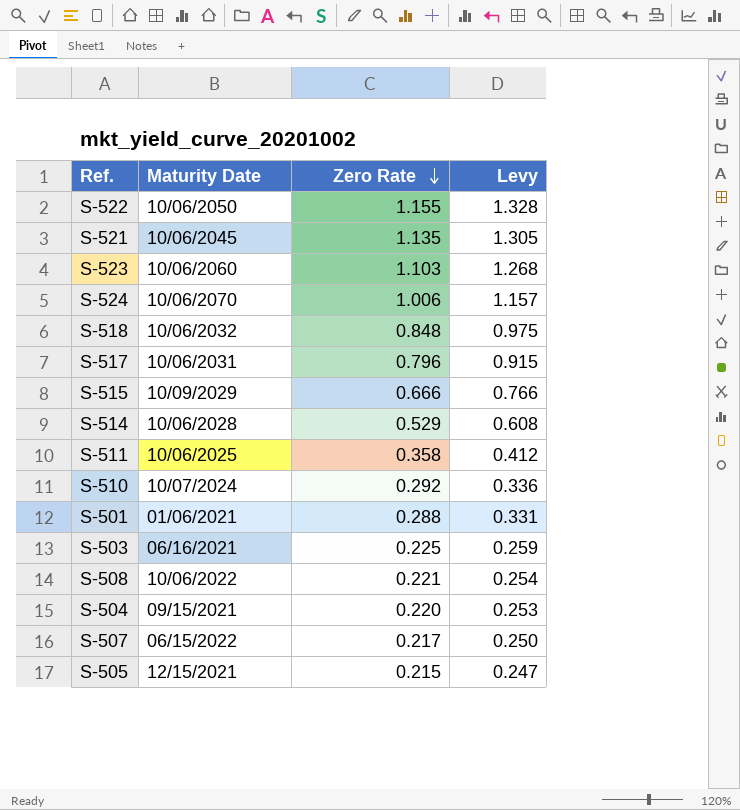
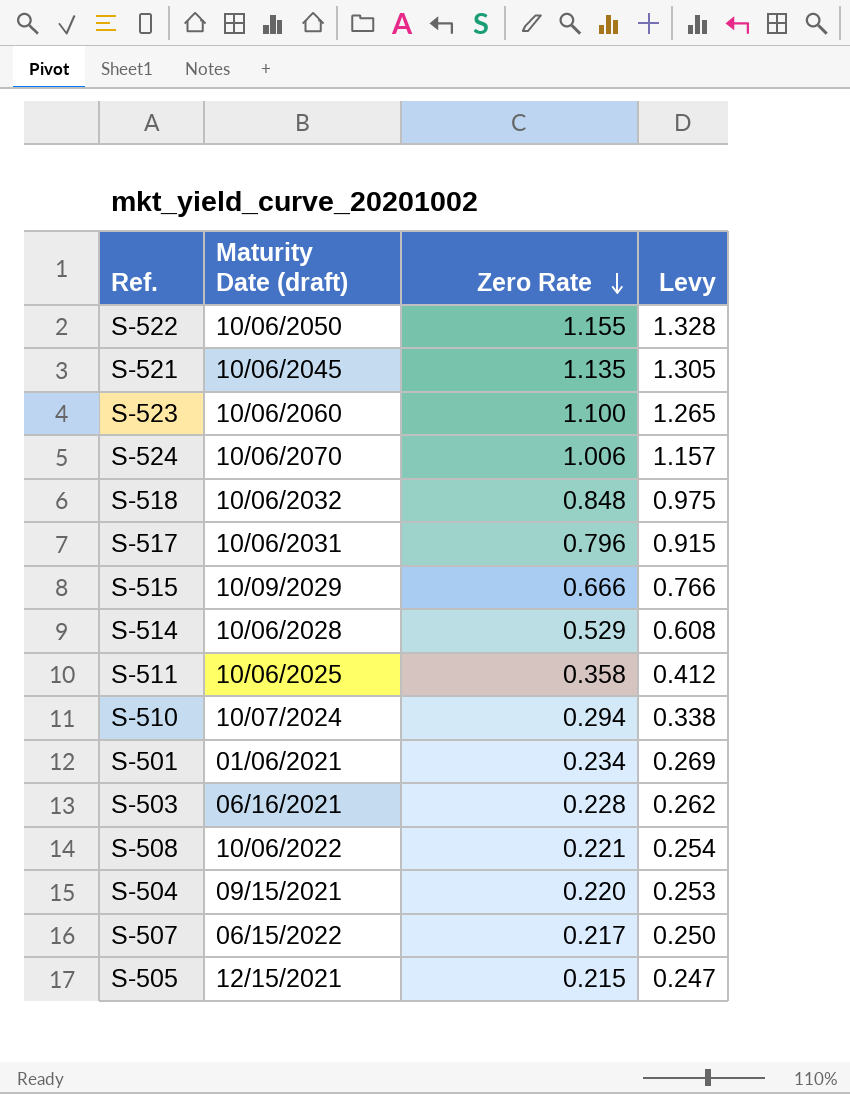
column name: Maturity Date -> Maturity Date (draft)
S-523 | Zero Rate: 1.103 -> 1.100
S-523 | Levy: 1.268 -> 1.265
S-510 | Zero Rate: 0.292 -> 0.294
S-510 | Levy: 0.336 -> 0.338
S-501 | Zero Rate: 0.288 -> 0.234
S-501 | Levy: 0.331 -> 0.269
S-503 | Zero Rate: 0.225 -> 0.228
S-503 | Levy: 0.259 -> 0.262

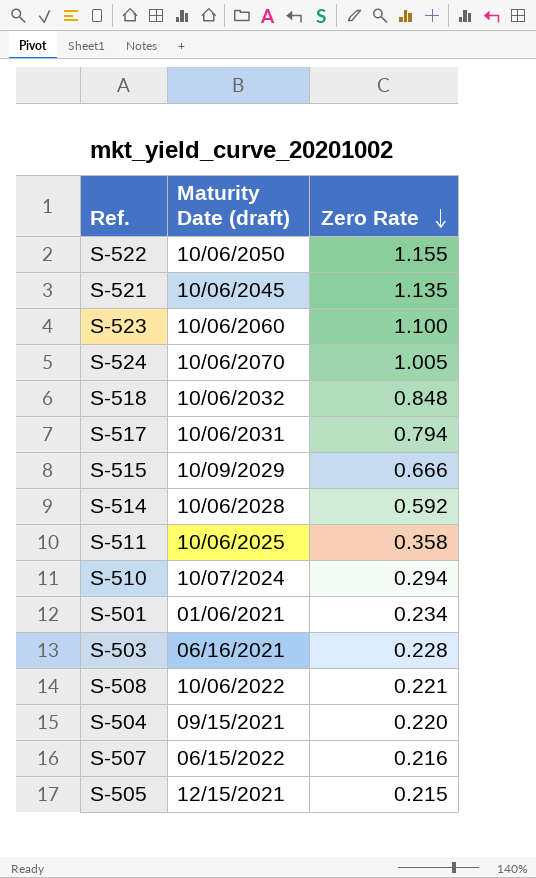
column Levy | formula: [Zero Rate] * 1.15 -> none
S-524 | Zero Rate: 1.006 -> 1.005
S-517 | Zero Rate: 0.796 -> 0.794
S-514 | Zero Rate: 0.529 -> 0.592
S-507 | Zero Rate: 0.217 -> 0.216

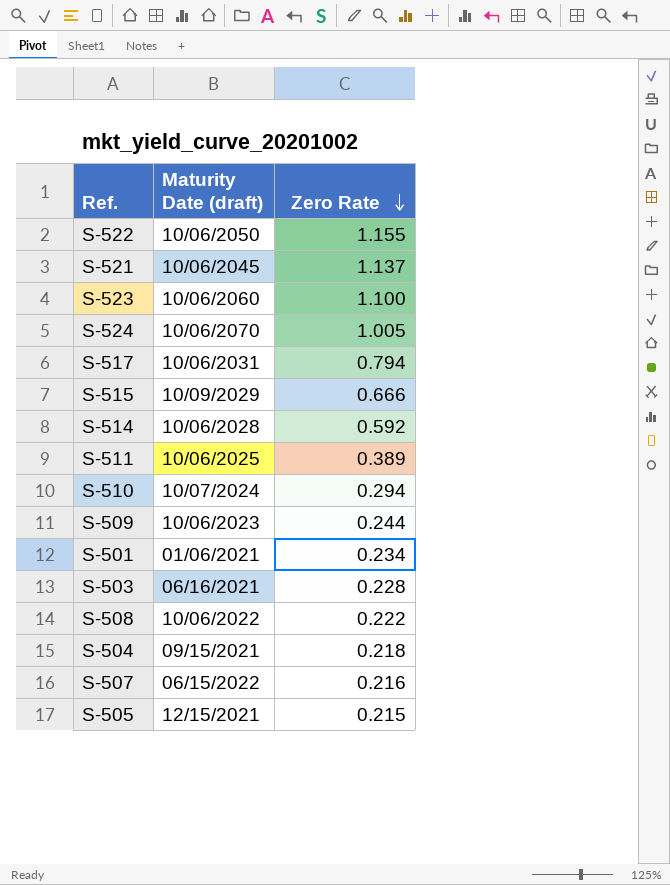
row S-518: 10/06/2032 | 0.848 -> none
S-521 | Zero Rate: 1.135 -> 1.137
S-511 | Zero Rate: 0.358 -> 0.389
row S-509: none -> 10/06/2023 | 0.244
S-508 | Zero Rate: 0.221 -> 0.222
S-504 | Zero Rate: 0.220 -> 0.218

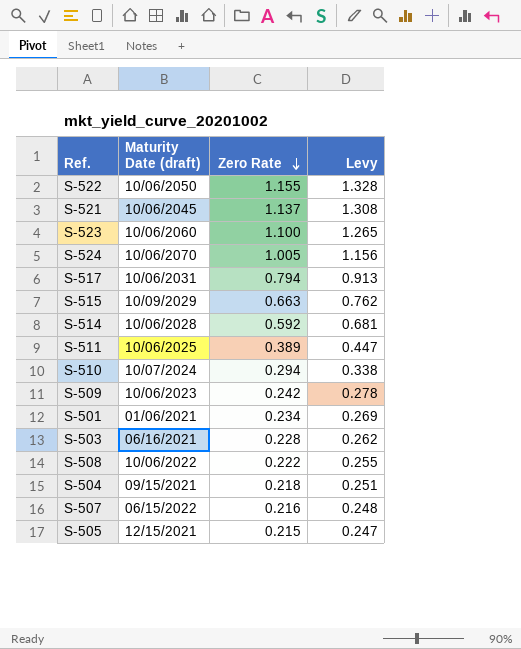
column Levy | formula: none -> [Zero Rate] * 1.15
S-515 | Zero Rate: 0.666 -> 0.663
S-509 | Zero Rate: 0.244 -> 0.242

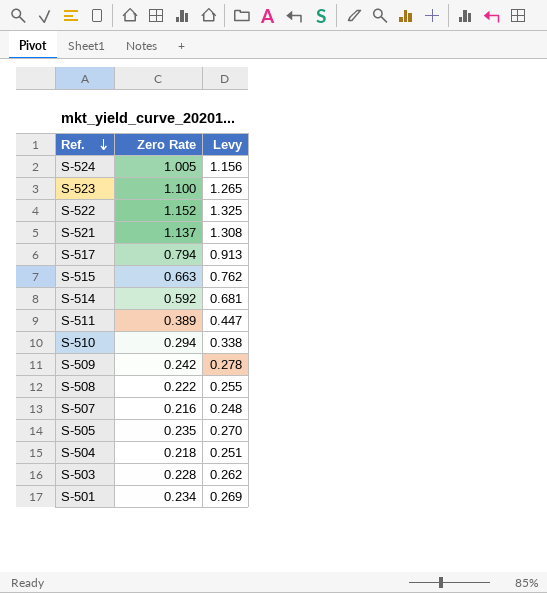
row order: Zero Rate descending -> Ref. descending
column Maturity Date (draft) | position: 2 -> none
S-522 | Zero Rate: 1.155 -> 1.152
S-522 | Levy: 1.328 -> 1.325
S-505 | Zero Rate: 0.215 -> 0.235
S-505 | Levy: 0.247 -> 0.270

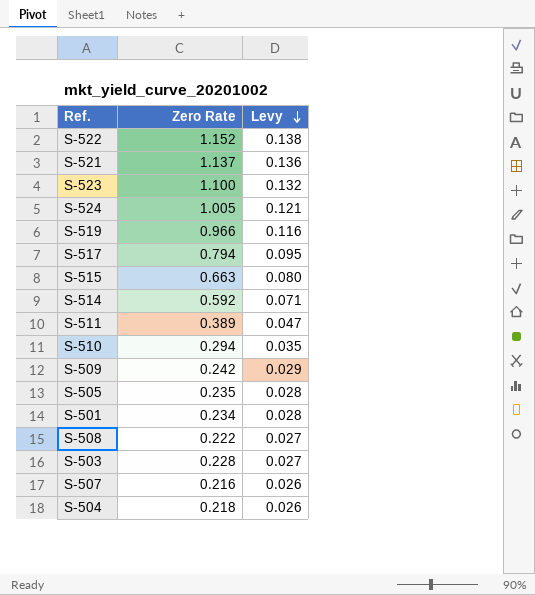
row order: Ref. descending -> Levy descending
column Levy | formula: [Zero Rate] * 1.15 -> [Zero Rate] * 0.12
row S-519: none -> 0.966 | 0.116

